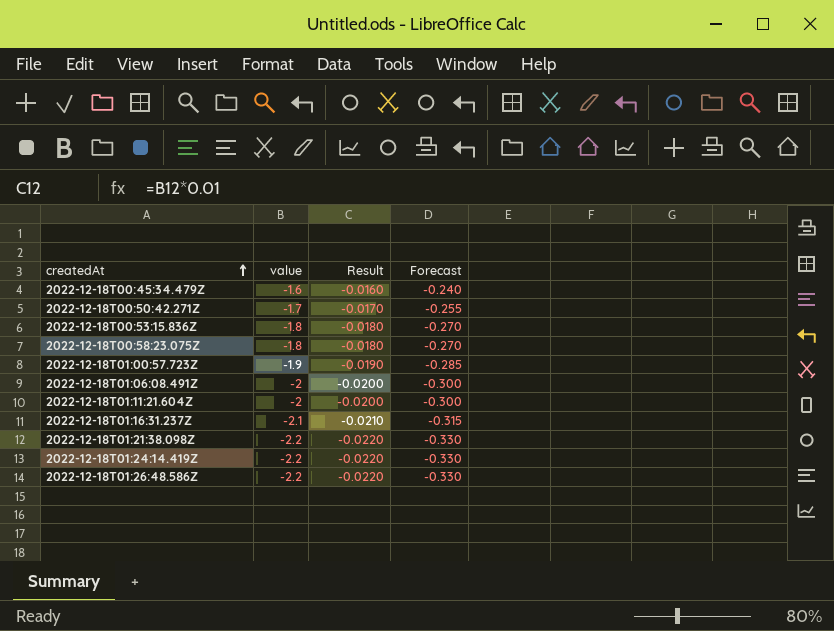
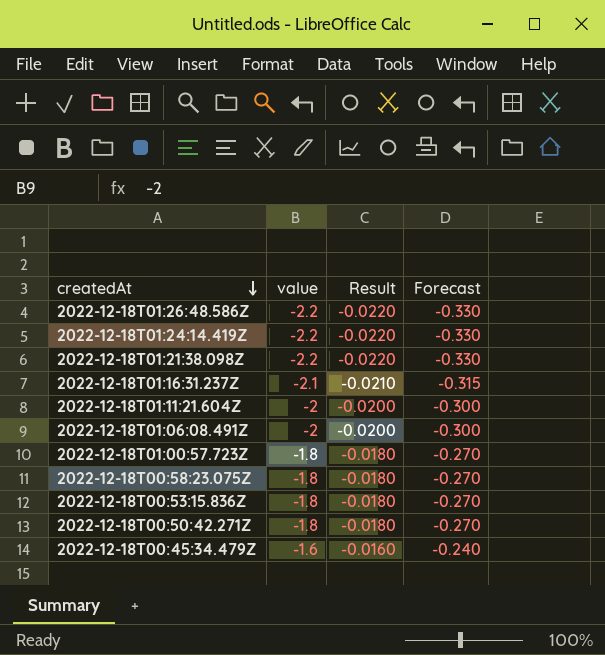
row order: createdAt ascending -> createdAt descending
2022-12-18T01:00:57.723Z | value: -1.9 -> -1.8
2022-12-18T01:00:57.723Z | Result: -0.0190 -> -0.0180
2022-12-18T01:00:57.723Z | Forecast: -0.285 -> -0.270
2022-12-18T00:50:42.271Z | value: -1.7 -> -1.8
2022-12-18T00:50:42.271Z | Result: -0.0170 -> -0.0180
2022-12-18T00:50:42.271Z | Forecast: -0.255 -> -0.270

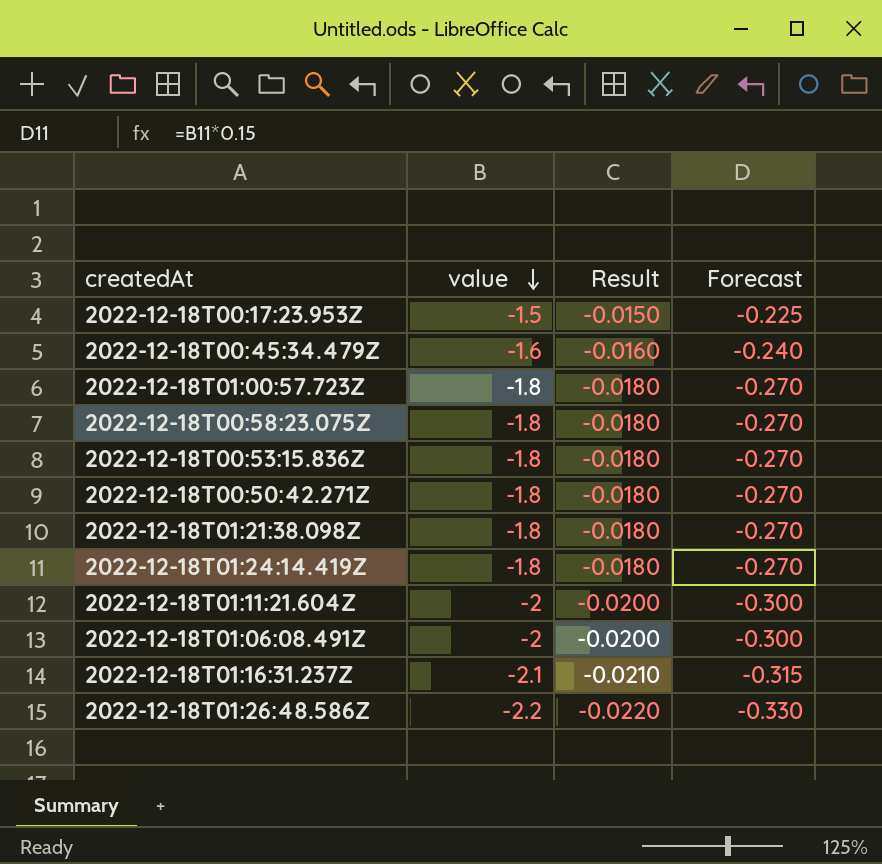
row order: createdAt descending -> value descending
row 2022-12-18T00:17:23.953Z: none -> -1.5 | -0.0150 | -0.225
2022-12-18T01:21:38.098Z | value: -2.2 -> -1.8
2022-12-18T01:21:38.098Z | Result: -0.0220 -> -0.0180
2022-12-18T01:21:38.098Z | Forecast: -0.330 -> -0.270
2022-12-18T01:24:14.419Z | value: -2.2 -> -1.8
2022-12-18T01:24:14.419Z | Result: -0.0220 -> -0.0180
2022-12-18T01:24:14.419Z | Forecast: -0.330 -> -0.270

